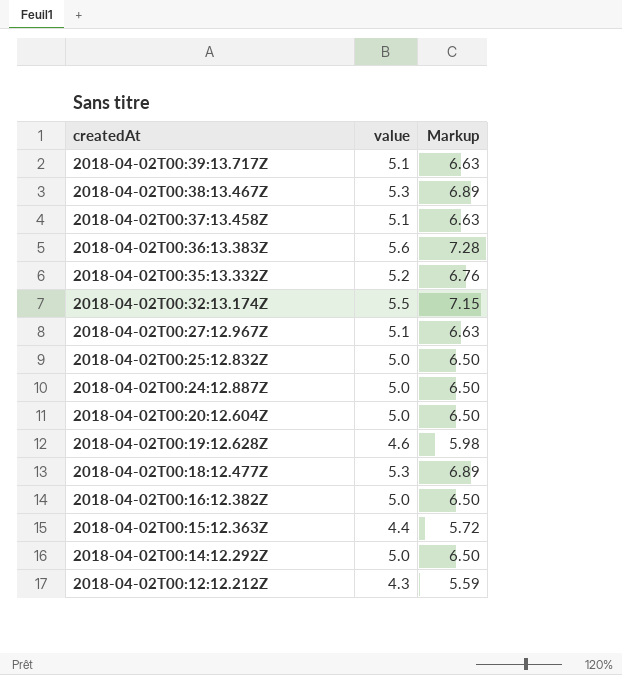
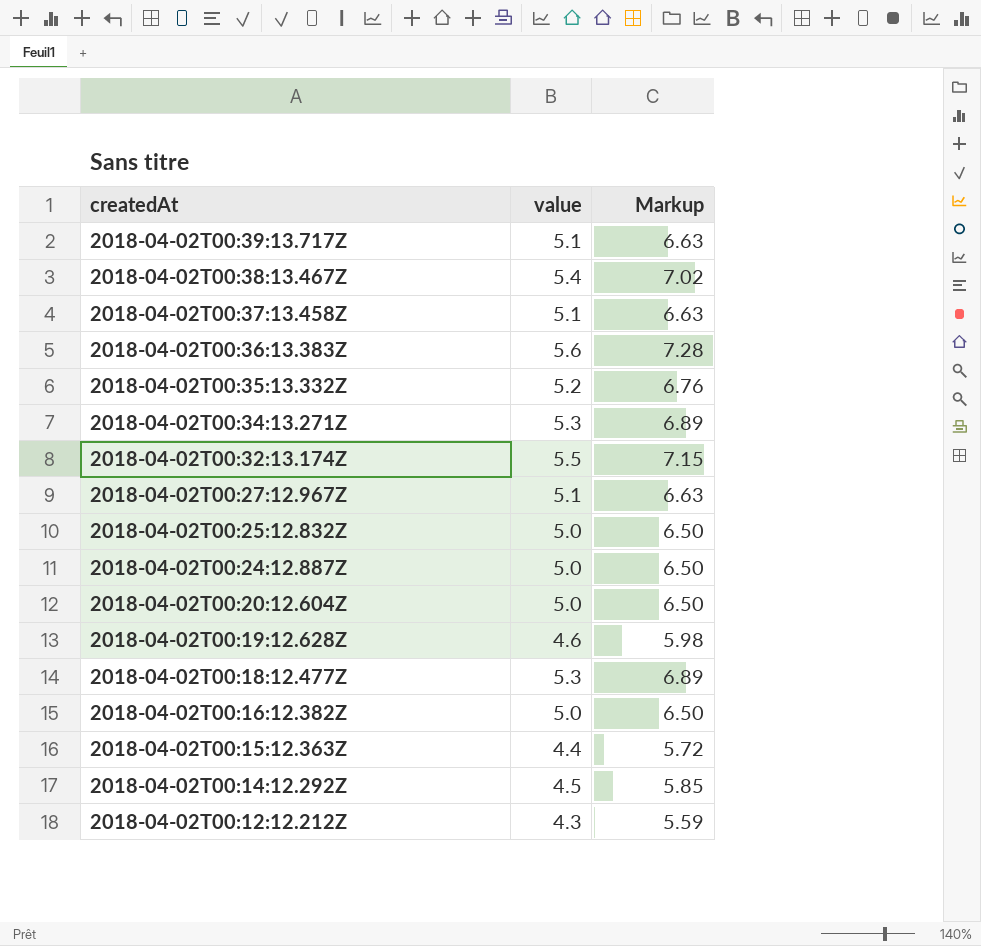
2018-04-02T00:38:13.467Z | value: 5.3 -> 5.4
2018-04-02T00:38:13.467Z | Markup: 6.89 -> 7.02
row 2018-04-02T00:34:13.271Z: none -> 5.3 | 6.89
2018-04-02T00:14:12.292Z | value: 5.0 -> 4.5
2018-04-02T00:14:12.292Z | Markup: 6.50 -> 5.85

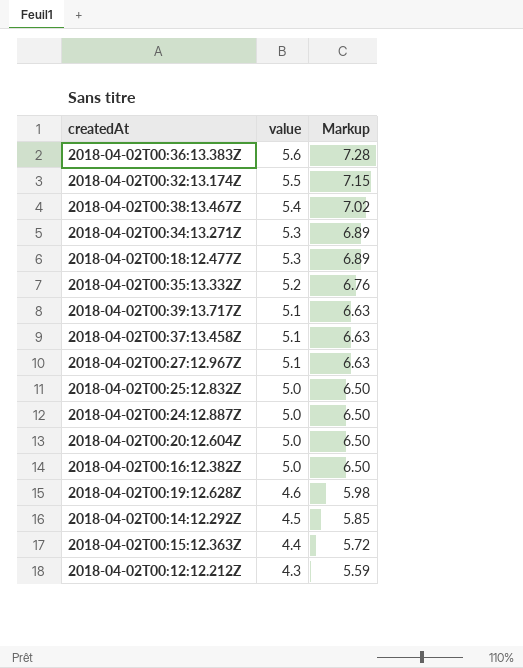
row order: createdAt descending -> value descending

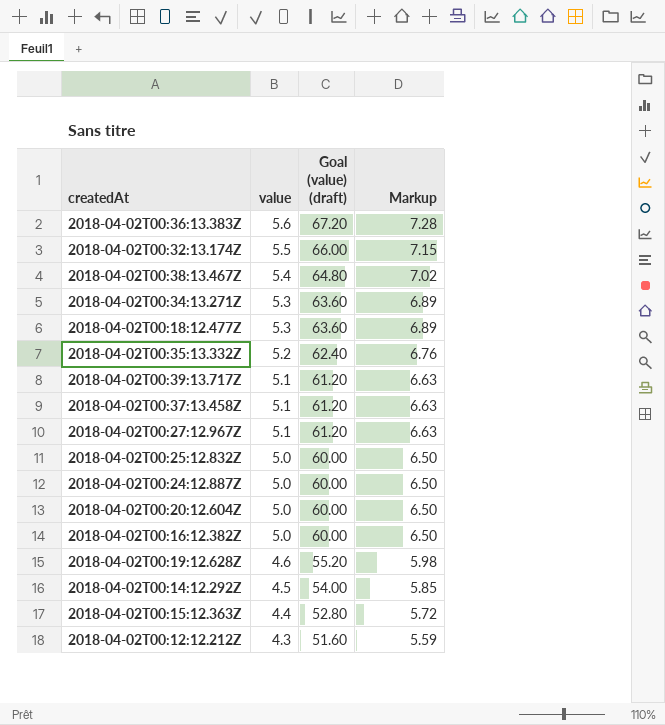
column Goal (value) (draft) | formula: none -> [value] * 12

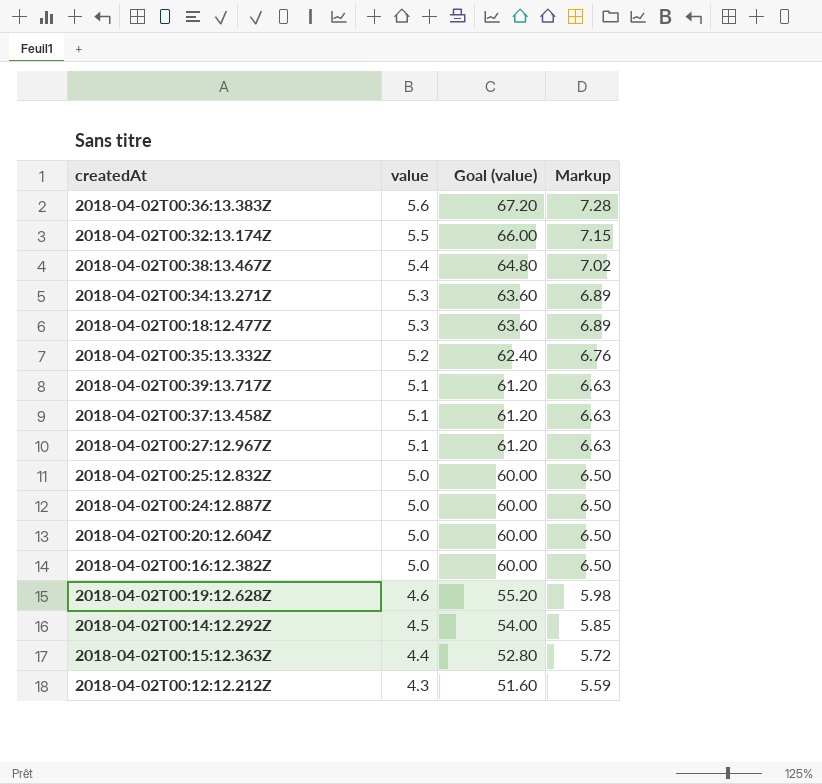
column name: Goal (value) (draft) -> Goal (value)

